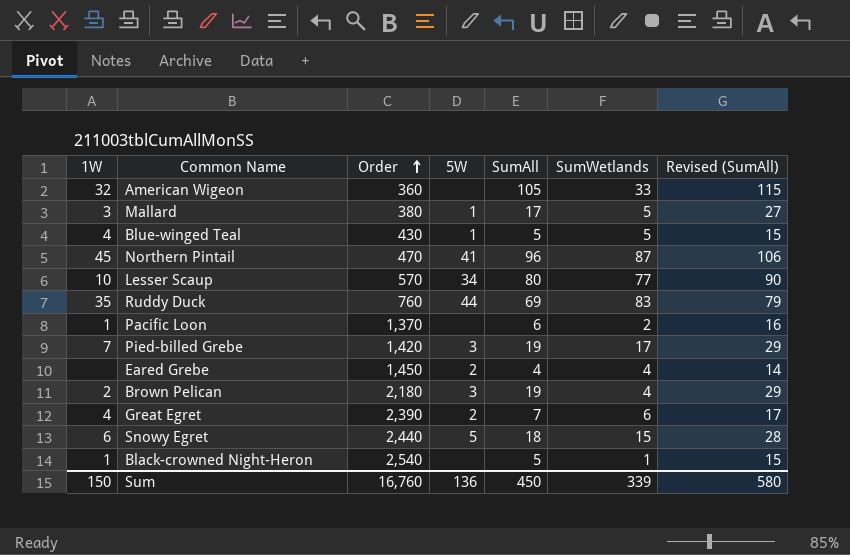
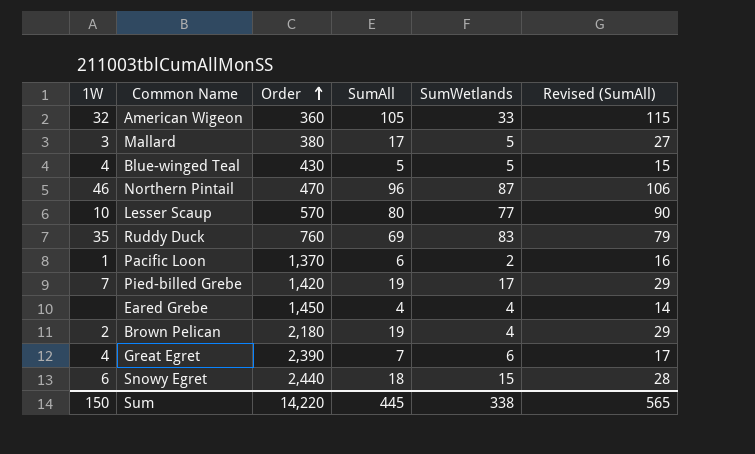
column 5W | position: 4 -> none
row Black-crowned Night-Heron: 1 | 2,540 | none | 5 | 1 | 15 -> none
Northern Pintail | 1W: 45 -> 46
Sum | Order: 16,760 -> 14,220
Sum | SumAll: 450 -> 445
Sum | SumWetlands: 339 -> 338
Sum | Revised (SumAll): 580 -> 565

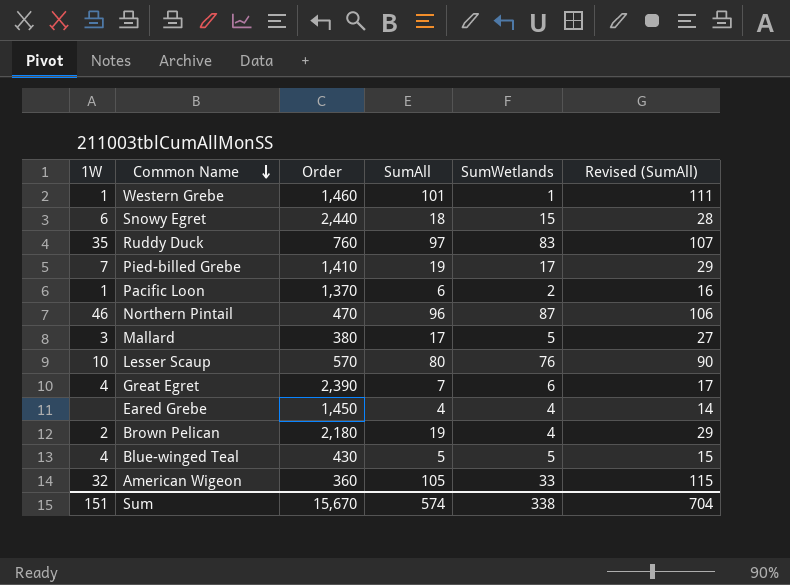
row order: Order ascending -> Common Name descending
row Western Grebe: none -> 1 | 1,460 | 101 | 1 | 111
Ruddy Duck | SumAll: 69 -> 97
Ruddy Duck | Revised (SumAll): 79 -> 107
Pied-billed Grebe | Order: 1,420 -> 1,410
Lesser Scaup | SumWetlands: 77 -> 76
Sum | 1W: 150 -> 151
Sum | Order: 14,220 -> 15,670
Sum | SumAll: 445 -> 574
Sum | Revised (SumAll): 565 -> 704

